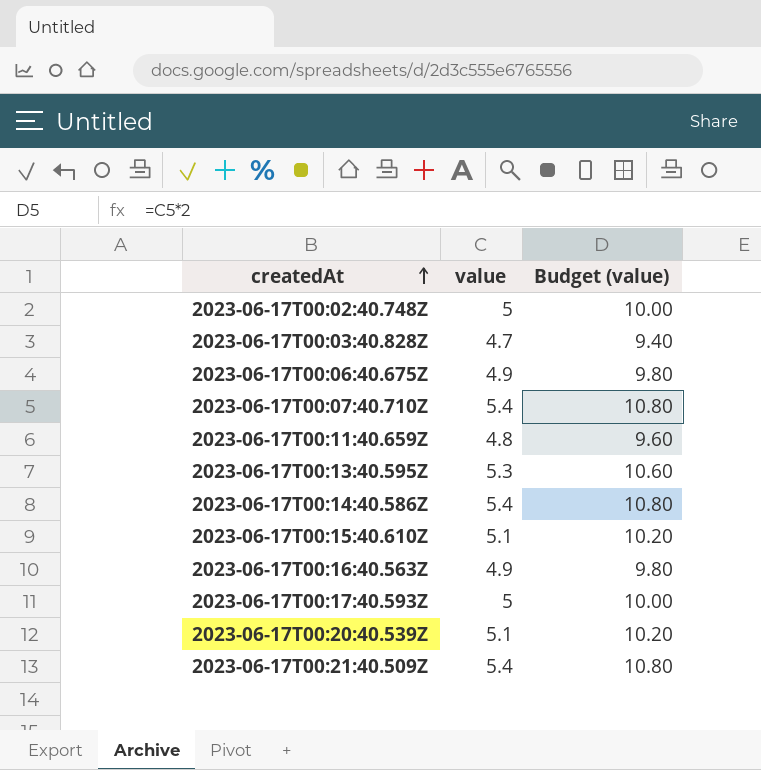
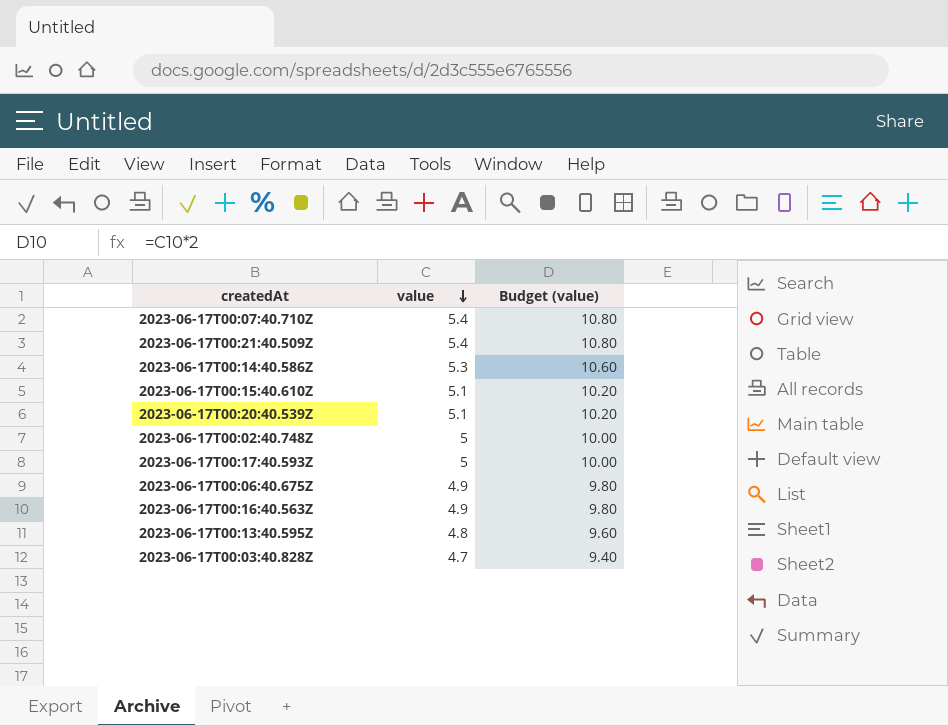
row order: createdAt ascending -> value descending
row 2023-06-17T00:11:40.659Z: 4.8 | 9.60 -> none
2023-06-17T00:14:40.586Z | value: 5.4 -> 5.3
2023-06-17T00:14:40.586Z | Budget (value): 10.80 -> 10.60
2023-06-17T00:13:40.595Z | value: 5.3 -> 4.8
2023-06-17T00:13:40.595Z | Budget (value): 10.60 -> 9.60

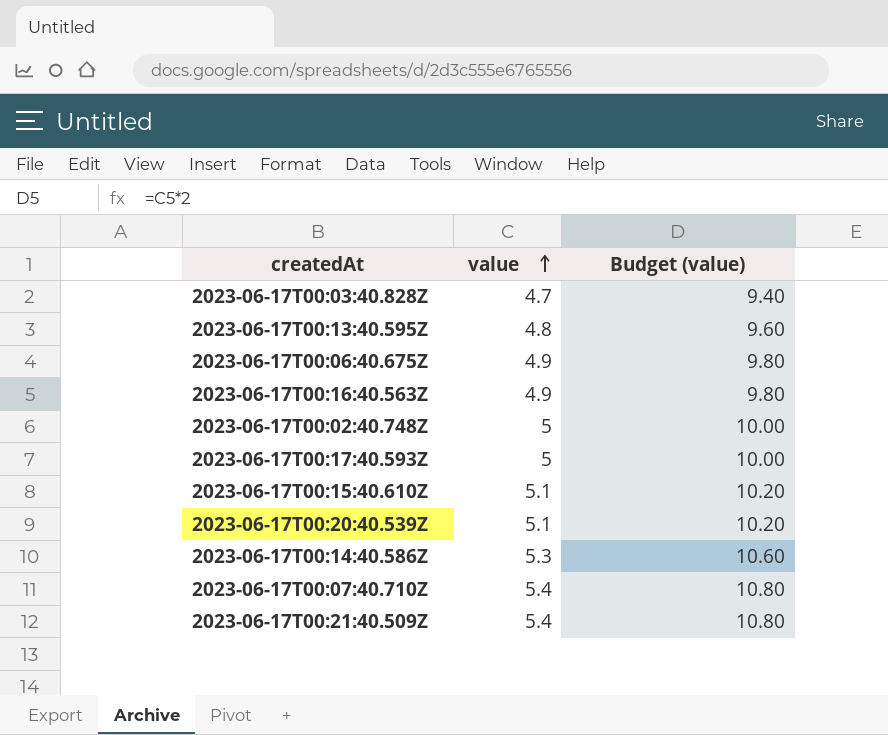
row order: value descending -> value ascending

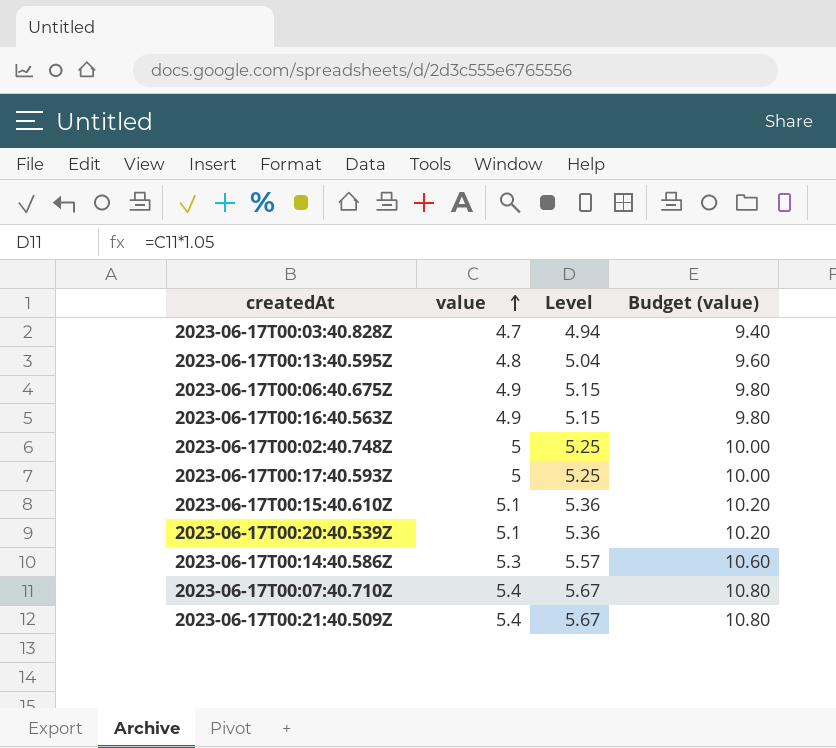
column Level | formula: none -> [value] * 1.05

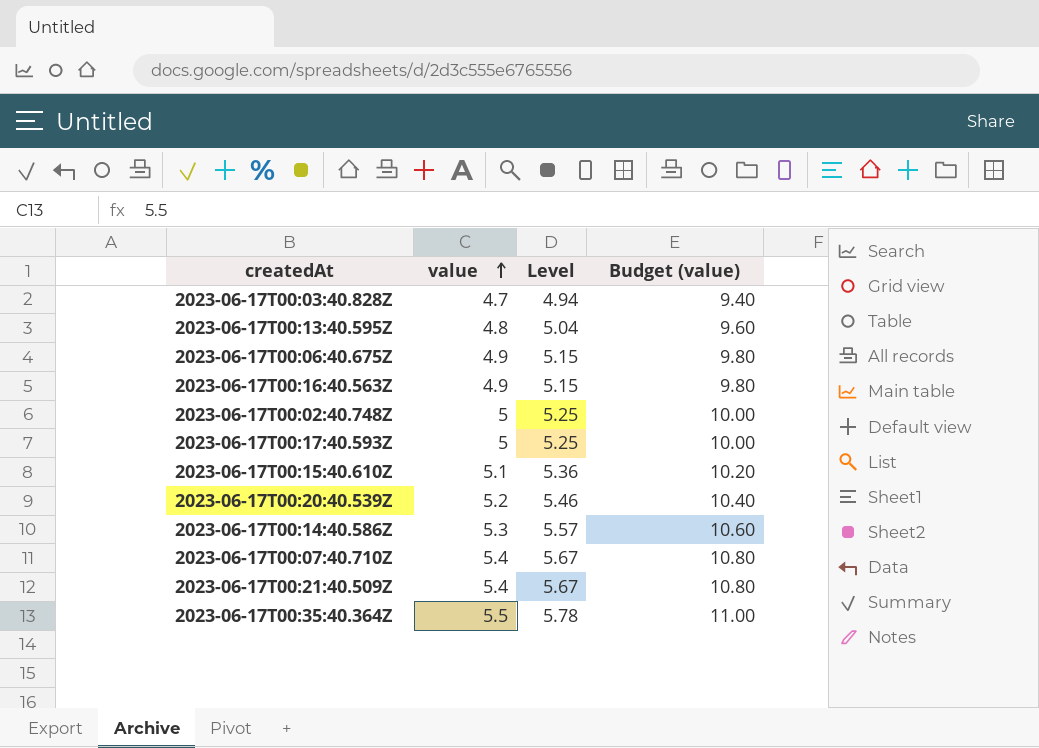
2023-06-17T00:20:40.539Z | value: 5.1 -> 5.2
2023-06-17T00:20:40.539Z | Level: 5.36 -> 5.46
2023-06-17T00:20:40.539Z | Budget (value): 10.20 -> 10.40
row 2023-06-17T00:35:40.364Z: none -> 5.5 | 5.78 | 11.00

